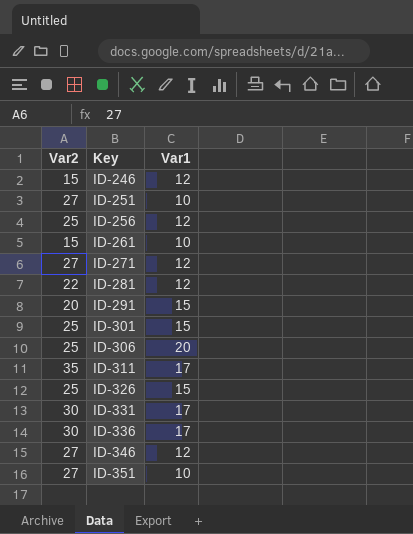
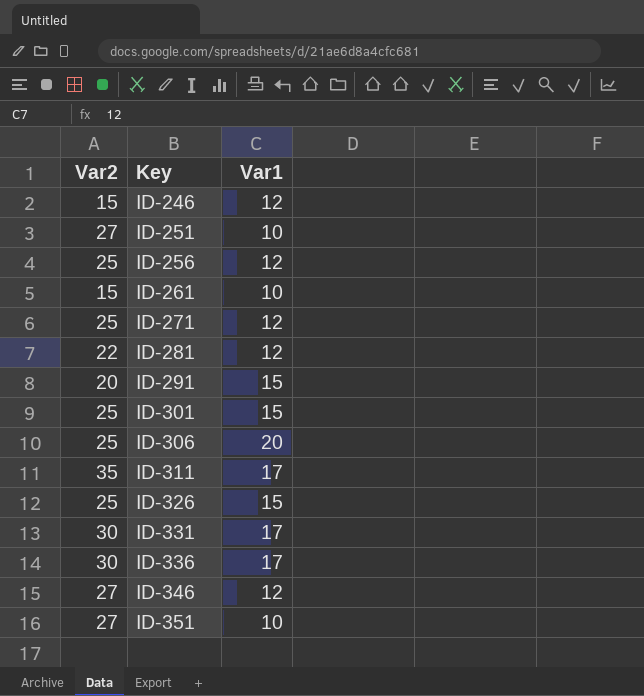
ID-271 | Var2: 27 -> 25

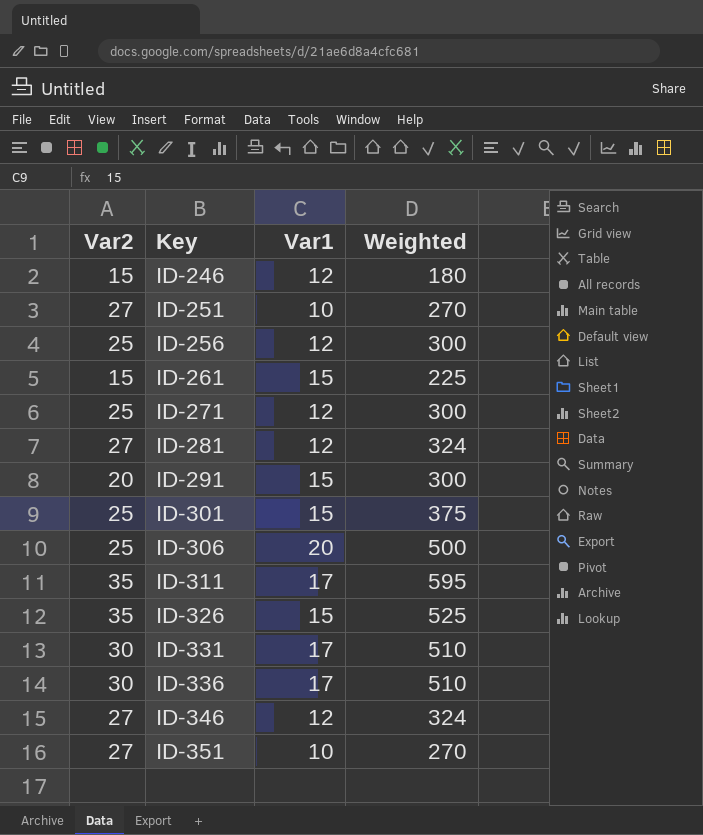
column Weighted | formula: none -> [Var2] * [Var1]
ID-261 | Var1: 10 -> 15
ID-281 | Var2: 22 -> 27
ID-326 | Var2: 25 -> 35

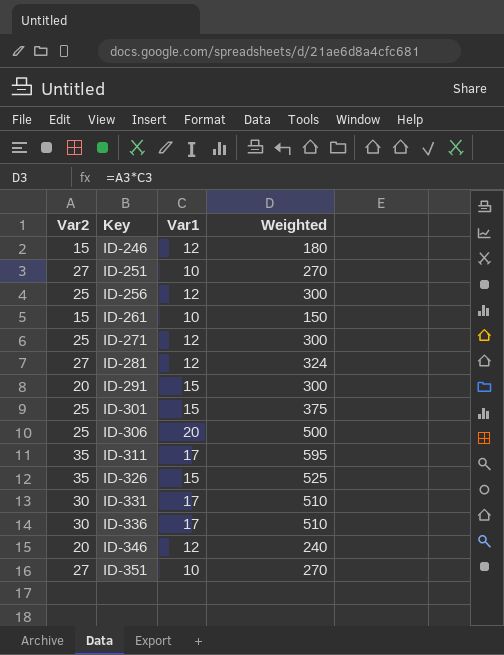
ID-261 | Var1: 15 -> 10
ID-261 | Weighted: 225 -> 150
ID-346 | Var2: 27 -> 20
ID-346 | Weighted: 324 -> 240

